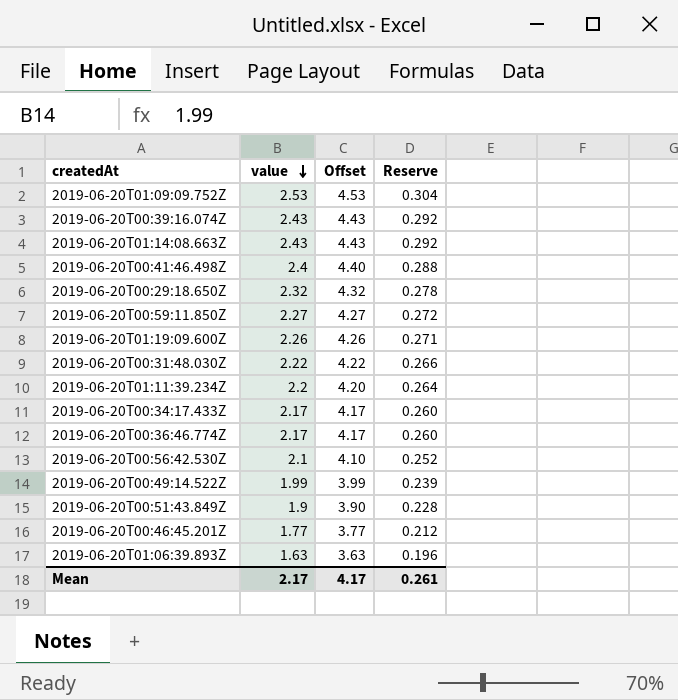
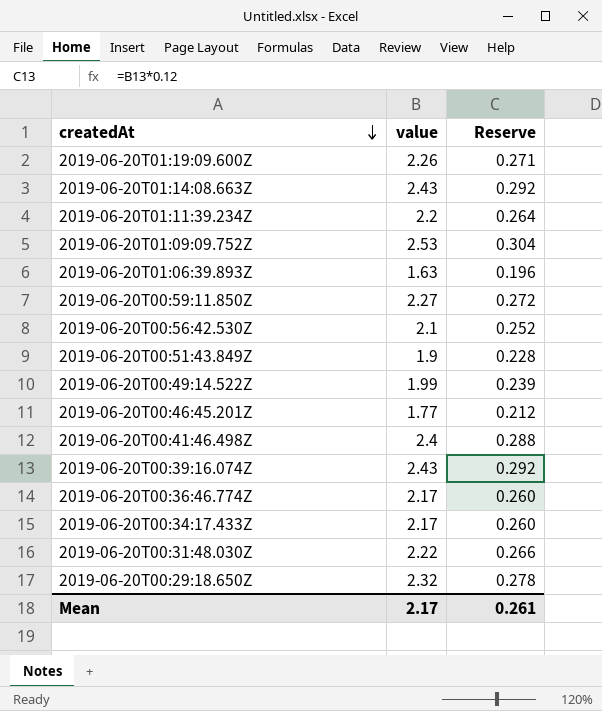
row order: value descending -> createdAt descending
column Offset | formula: [value] + 2 -> none

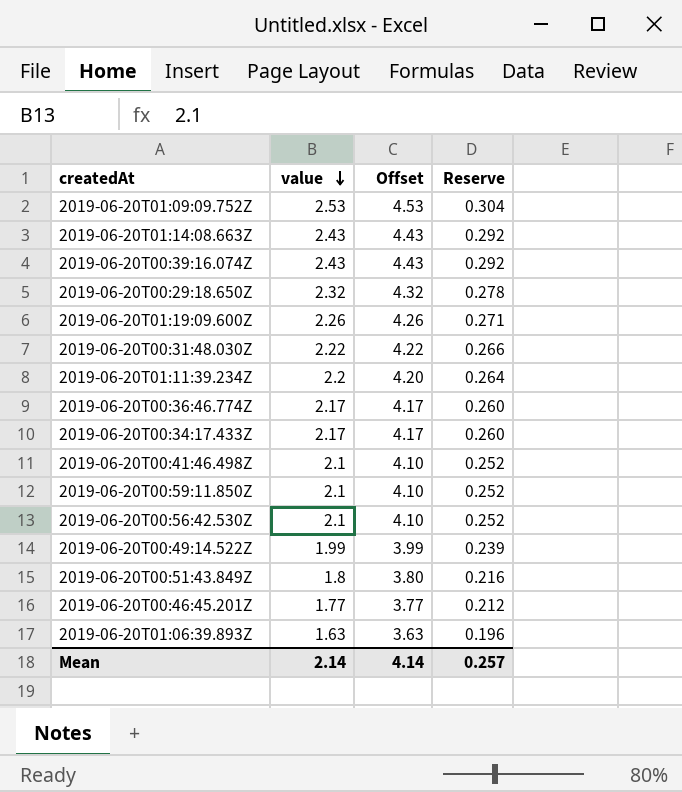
row order: createdAt descending -> value descending
column Offset | formula: none -> [value] + 2
2019-06-20T00:41:46.498Z | value: 2.4 -> 2.1
2019-06-20T00:41:46.498Z | Reserve: 0.288 -> 0.252
2019-06-20T00:59:11.850Z | value: 2.27 -> 2.1
2019-06-20T00:59:11.850Z | Reserve: 0.272 -> 0.252
2019-06-20T00:51:43.849Z | value: 1.9 -> 1.8
2019-06-20T00:51:43.849Z | Reserve: 0.228 -> 0.216
Mean | value: 2.17 -> 2.14
Mean | Reserve: 0.261 -> 0.257

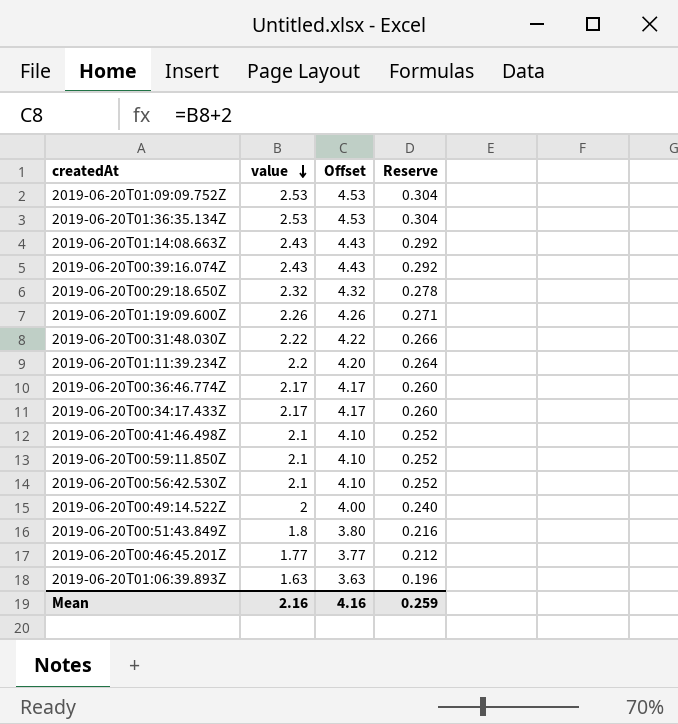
row 2019-06-20T01:36:35.134Z: none -> 2.53 | 4.53 | 0.304
2019-06-20T00:49:14.522Z | value: 1.99 -> 2
2019-06-20T00:49:14.522Z | Offset: 3.99 -> 4.00
2019-06-20T00:49:14.522Z | Reserve: 0.239 -> 0.240
Mean | value: 2.14 -> 2.16
Mean | Offset: 4.14 -> 4.16
Mean | Reserve: 0.257 -> 0.259

